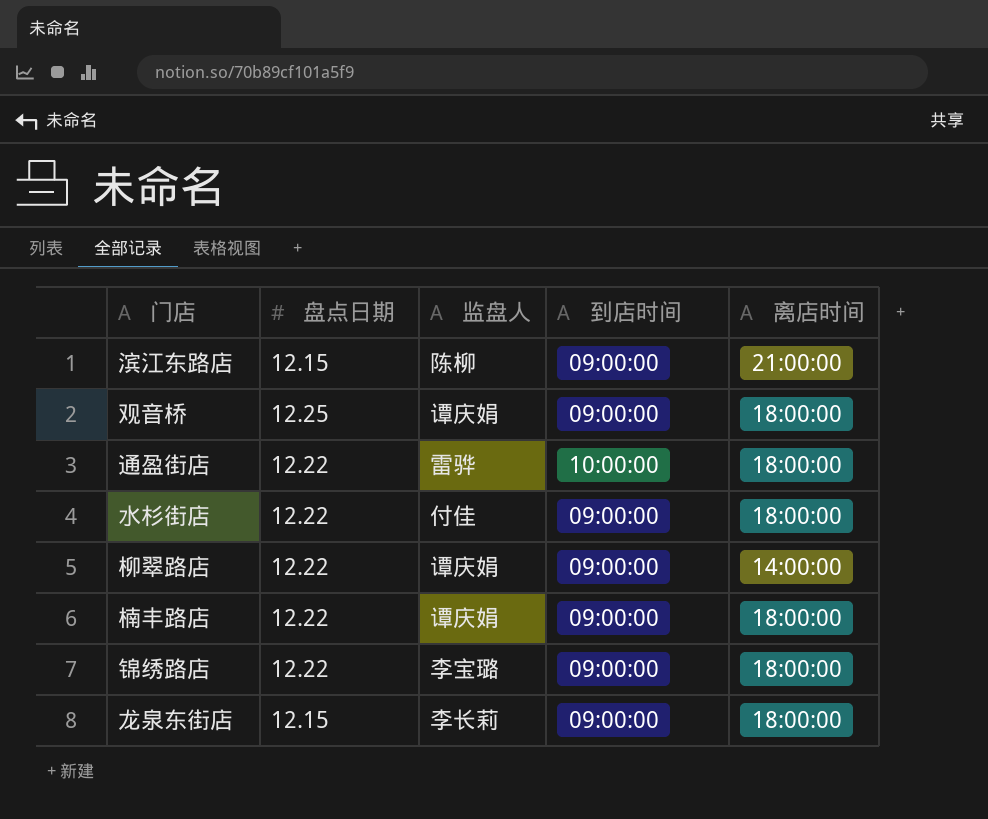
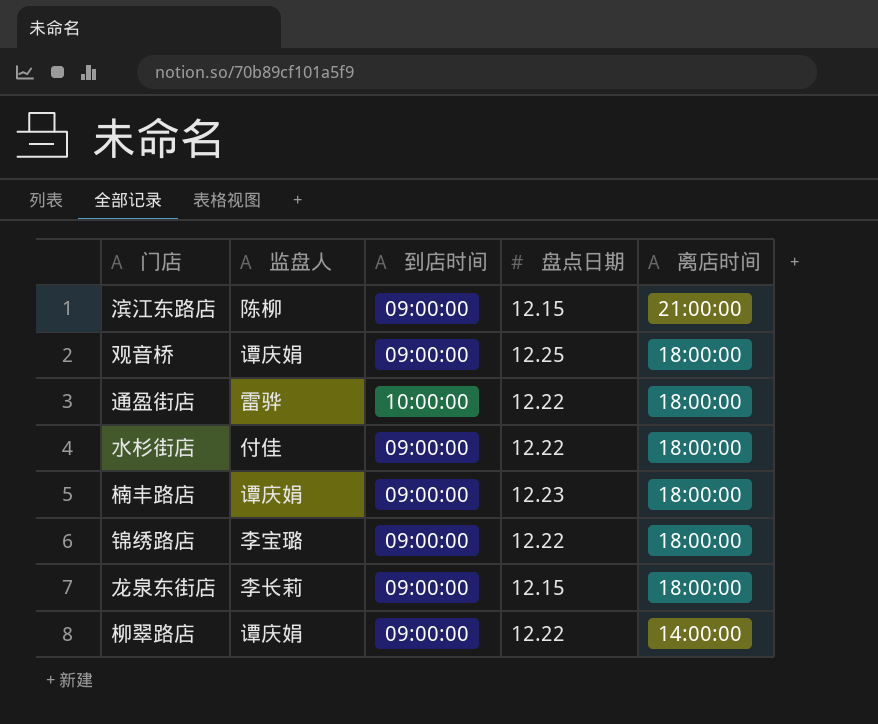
row order: none -> 离店时间 descending
column 盘点日期 | position: 2 -> 4
楠丰路店 | 盘点日期: 12.22 -> 12.23

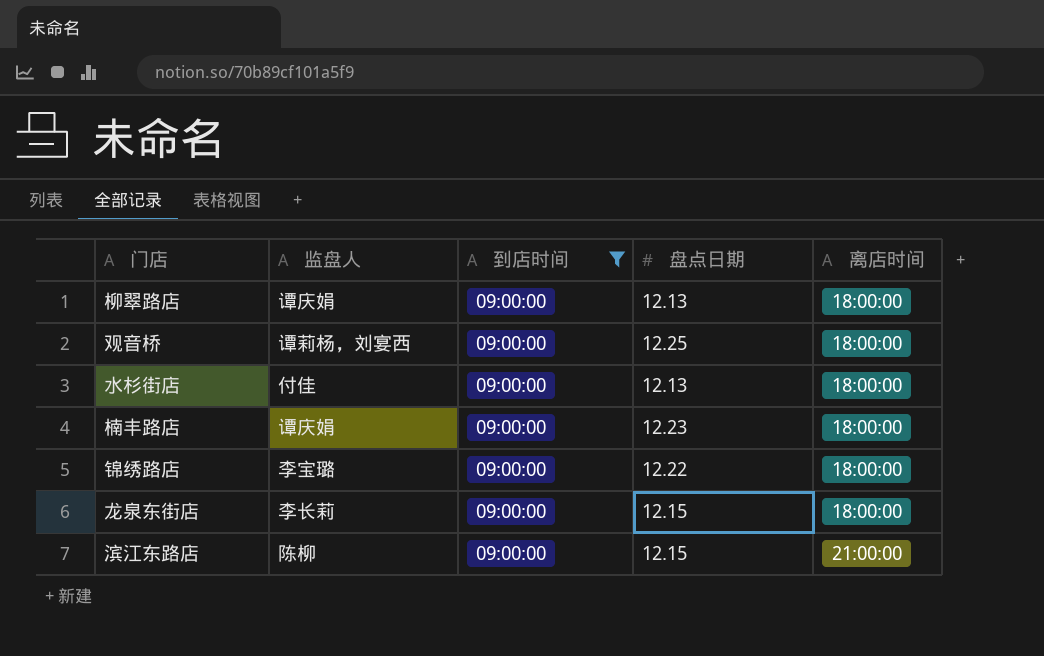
filter: none -> 到店时间 = 09:00:00
row order: 离店时间 descending -> 离店时间 ascending
柳翠路店 | 盘点日期: 12.22 -> 12.13
柳翠路店 | 离店时间: 14:00:00 -> 18:00:00
观音桥 | 监盘人: 谭庆娟 -> 谭莉杨，刘宴西
水杉街店 | 盘点日期: 12.22 -> 12.13

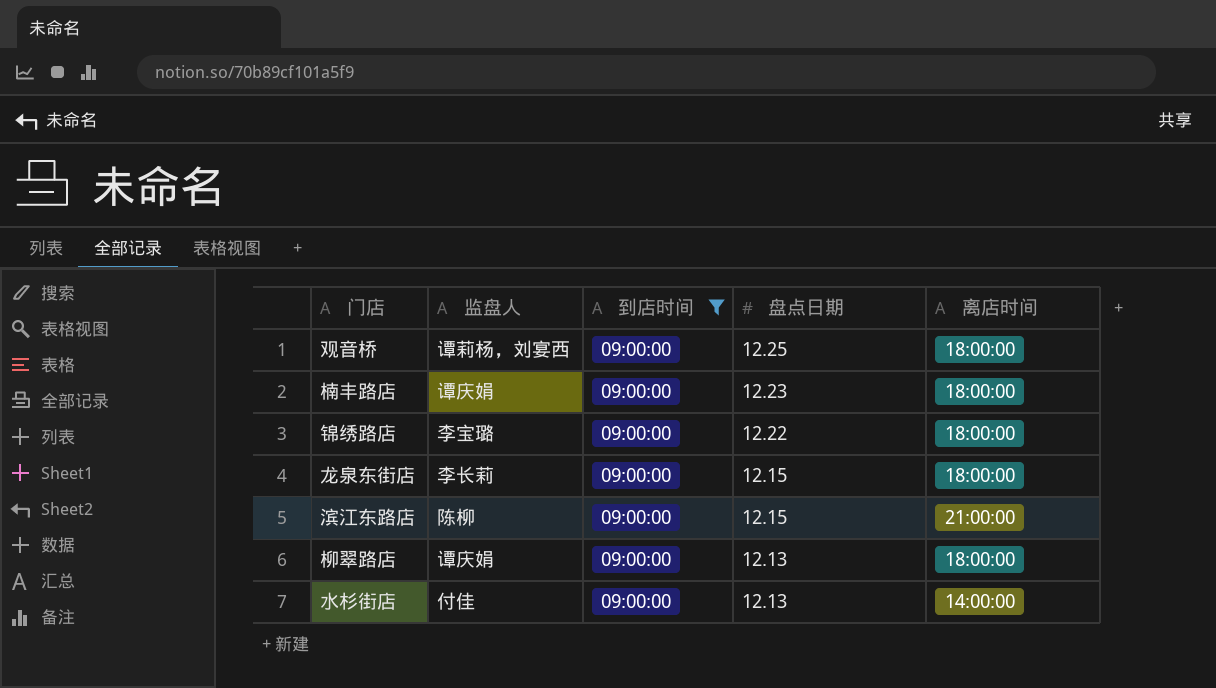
row order: 离店时间 ascending -> 盘点日期 descending
水杉街店 | 离店时间: 18:00:00 -> 14:00:00

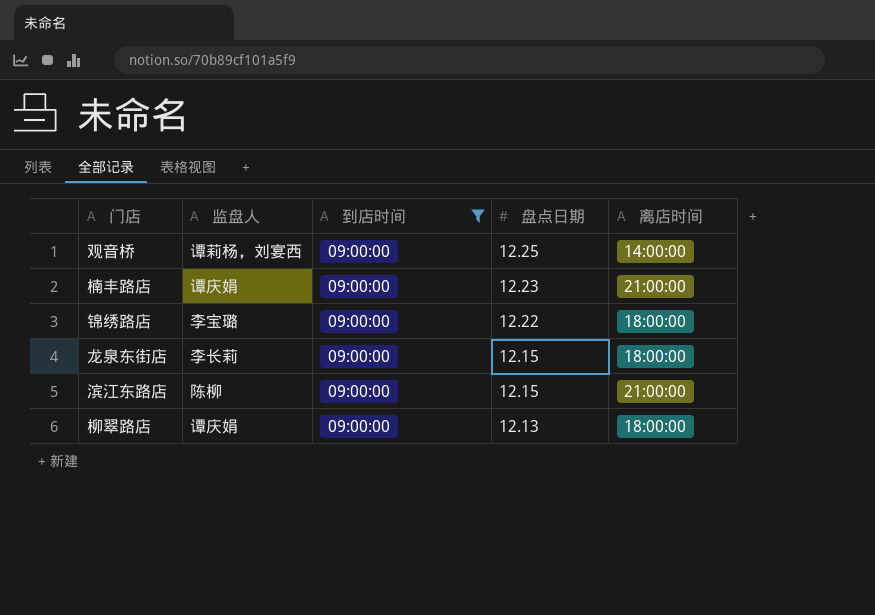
row 水杉街店: 付佳 | 09:00:00 | 12.13 | 14:00:00 -> none
观音桥 | 离店时间: 18:00:00 -> 14:00:00
楠丰路店 | 离店时间: 18:00:00 -> 21:00:00

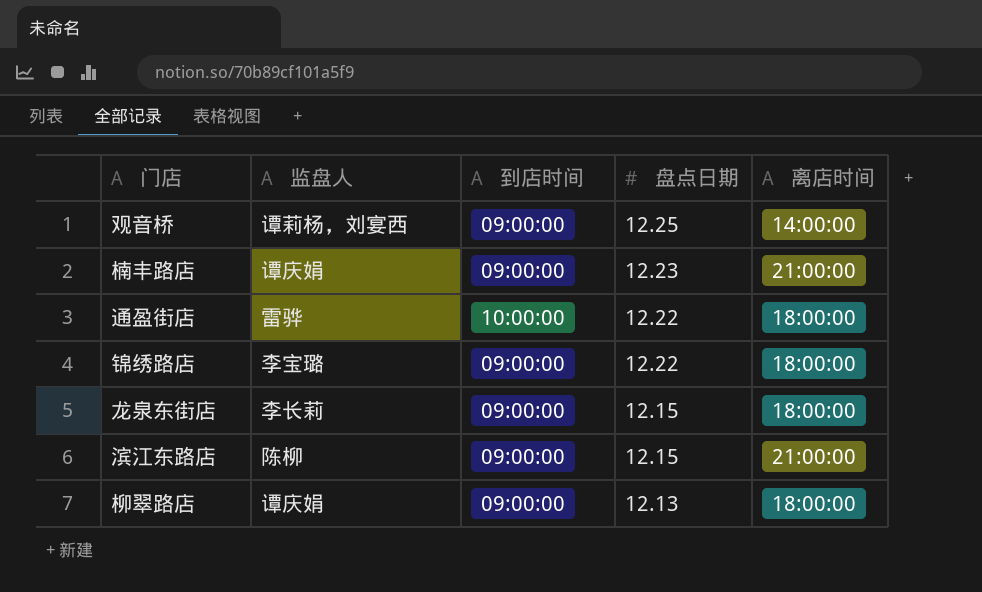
filter: 到店时间 = 09:00:00 -> none

